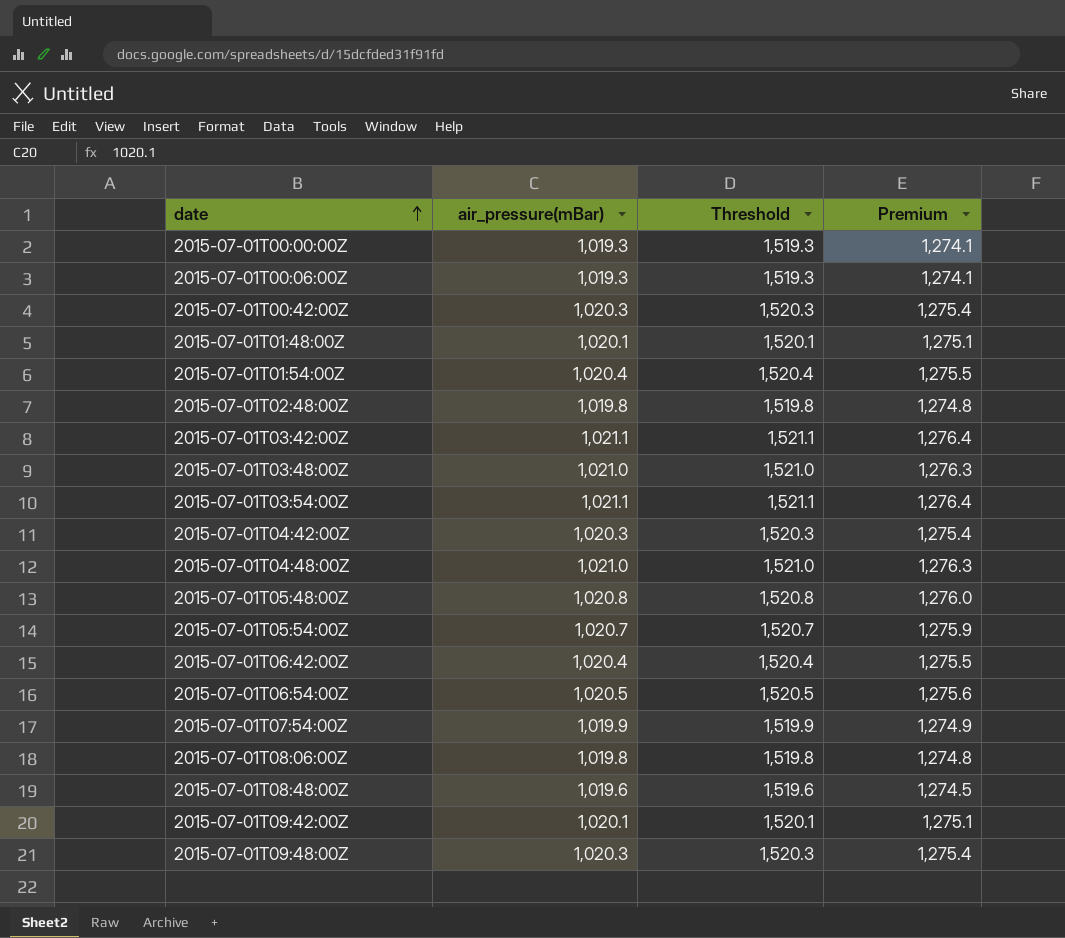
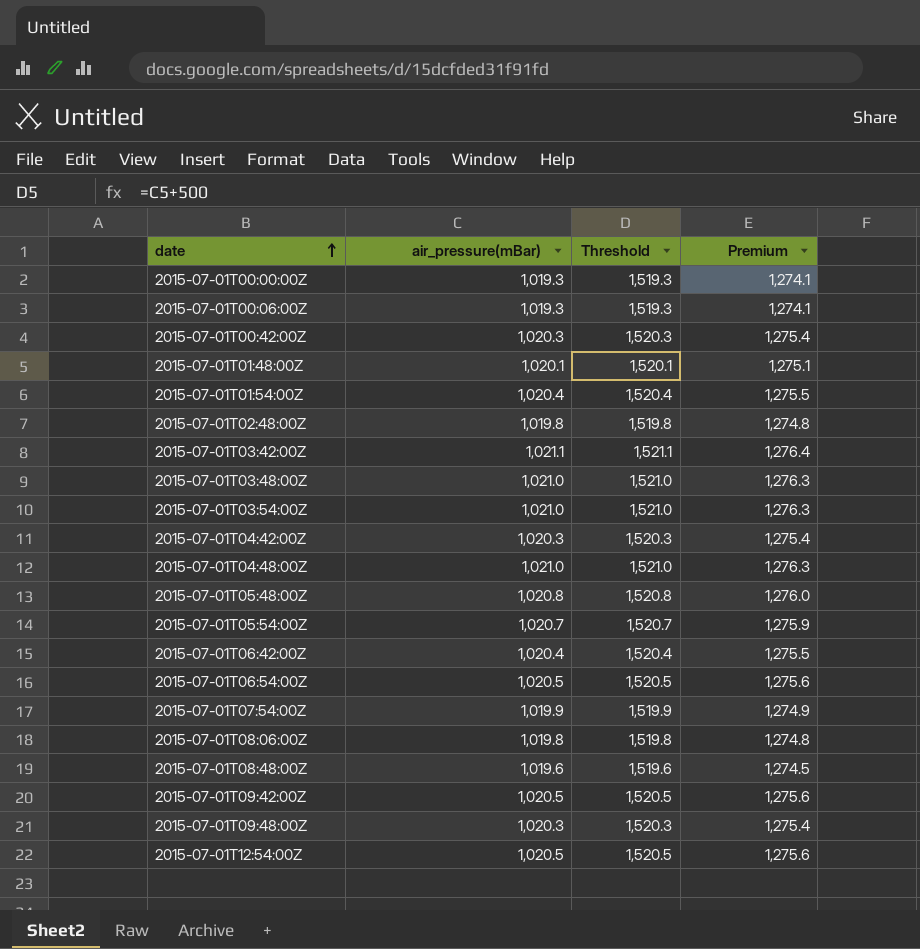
2015-07-01T03:54:00Z | air_pressure(mBar): 1,021.1 -> 1,021.0
2015-07-01T03:54:00Z | Threshold: 1,521.1 -> 1,521.0
2015-07-01T03:54:00Z | Premium: 1,276.4 -> 1,276.3
2015-07-01T09:42:00Z | air_pressure(mBar): 1,020.1 -> 1,020.5
2015-07-01T09:42:00Z | Threshold: 1,520.1 -> 1,520.5
2015-07-01T09:42:00Z | Premium: 1,275.1 -> 1,275.6
row 2015-07-01T12:54:00Z: none -> 1,020.5 | 1,520.5 | 1,275.6

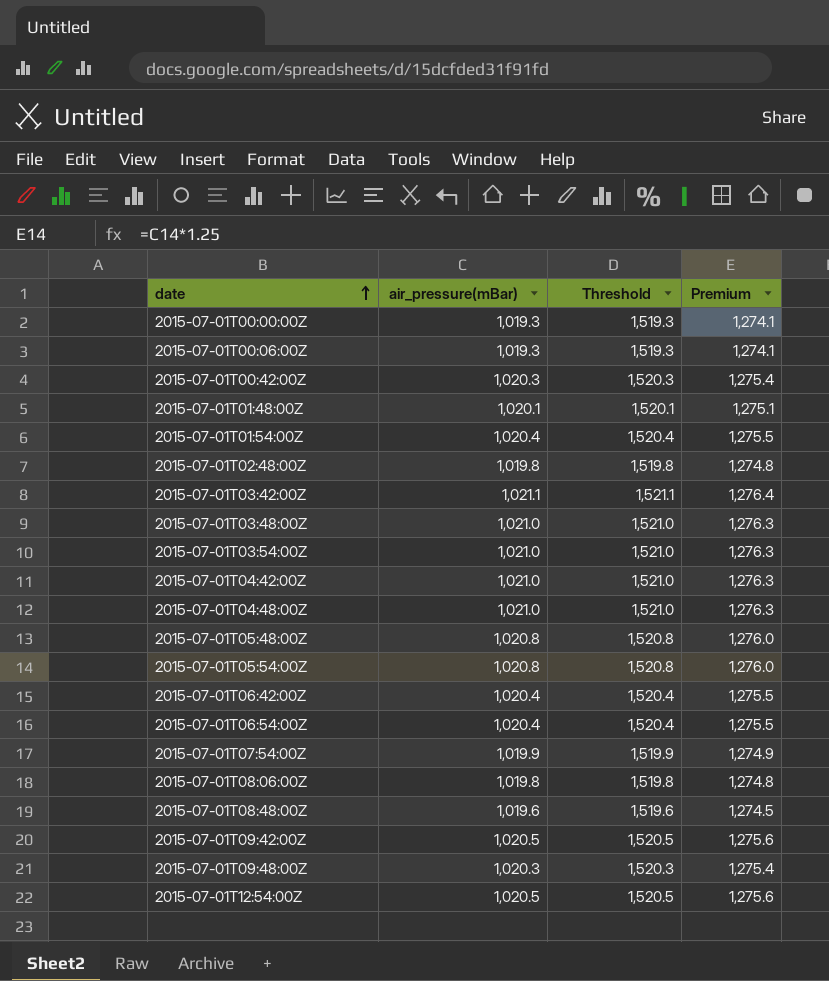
2015-07-01T04:42:00Z | air_pressure(mBar): 1,020.3 -> 1,021.0
2015-07-01T04:42:00Z | Threshold: 1,520.3 -> 1,521.0
2015-07-01T04:42:00Z | Premium: 1,275.4 -> 1,276.3
2015-07-01T05:54:00Z | air_pressure(mBar): 1,020.7 -> 1,020.8
2015-07-01T05:54:00Z | Threshold: 1,520.7 -> 1,520.8
2015-07-01T05:54:00Z | Premium: 1,275.9 -> 1,276.0
2015-07-01T06:54:00Z | air_pressure(mBar): 1,020.5 -> 1,020.4
2015-07-01T06:54:00Z | Threshold: 1,520.5 -> 1,520.4
2015-07-01T06:54:00Z | Premium: 1,275.6 -> 1,275.5

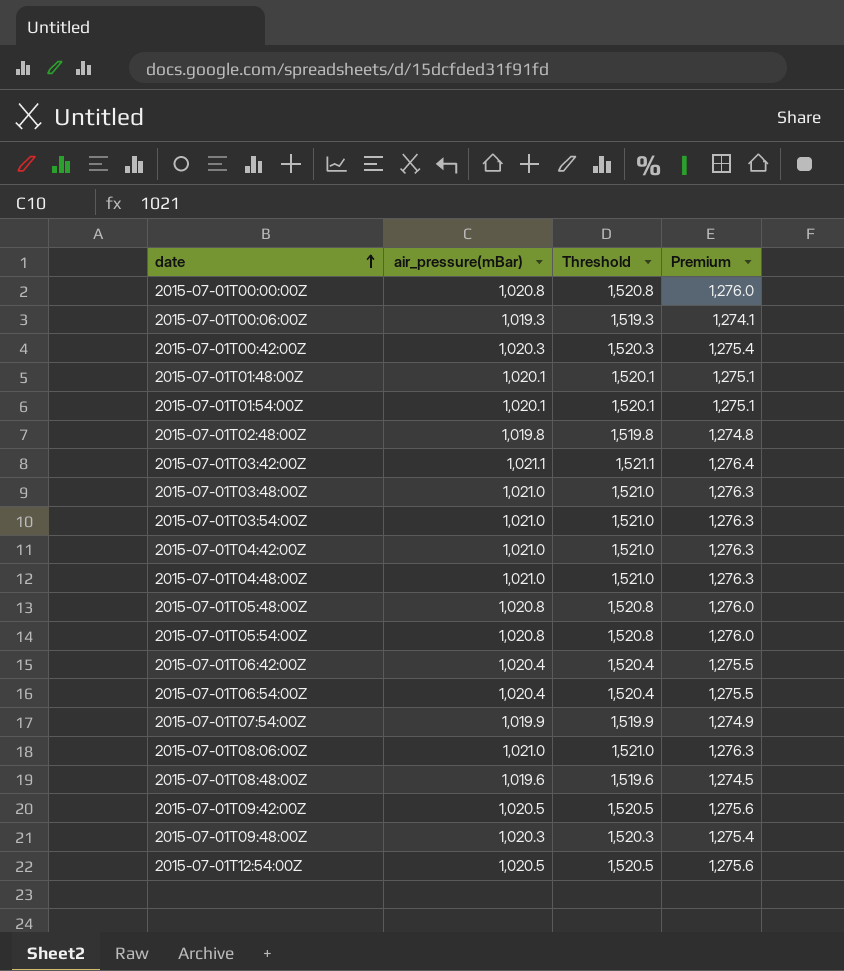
2015-07-01T00:00:00Z | air_pressure(mBar): 1,019.3 -> 1,020.8
2015-07-01T00:00:00Z | Threshold: 1,519.3 -> 1,520.8
2015-07-01T00:00:00Z | Premium: 1,274.1 -> 1,276.0
2015-07-01T01:54:00Z | air_pressure(mBar): 1,020.4 -> 1,020.1
2015-07-01T01:54:00Z | Threshold: 1,520.4 -> 1,520.1
2015-07-01T01:54:00Z | Premium: 1,275.5 -> 1,275.1
2015-07-01T08:06:00Z | air_pressure(mBar): 1,019.8 -> 1,021.0
2015-07-01T08:06:00Z | Threshold: 1,519.8 -> 1,521.0
2015-07-01T08:06:00Z | Premium: 1,274.8 -> 1,276.3

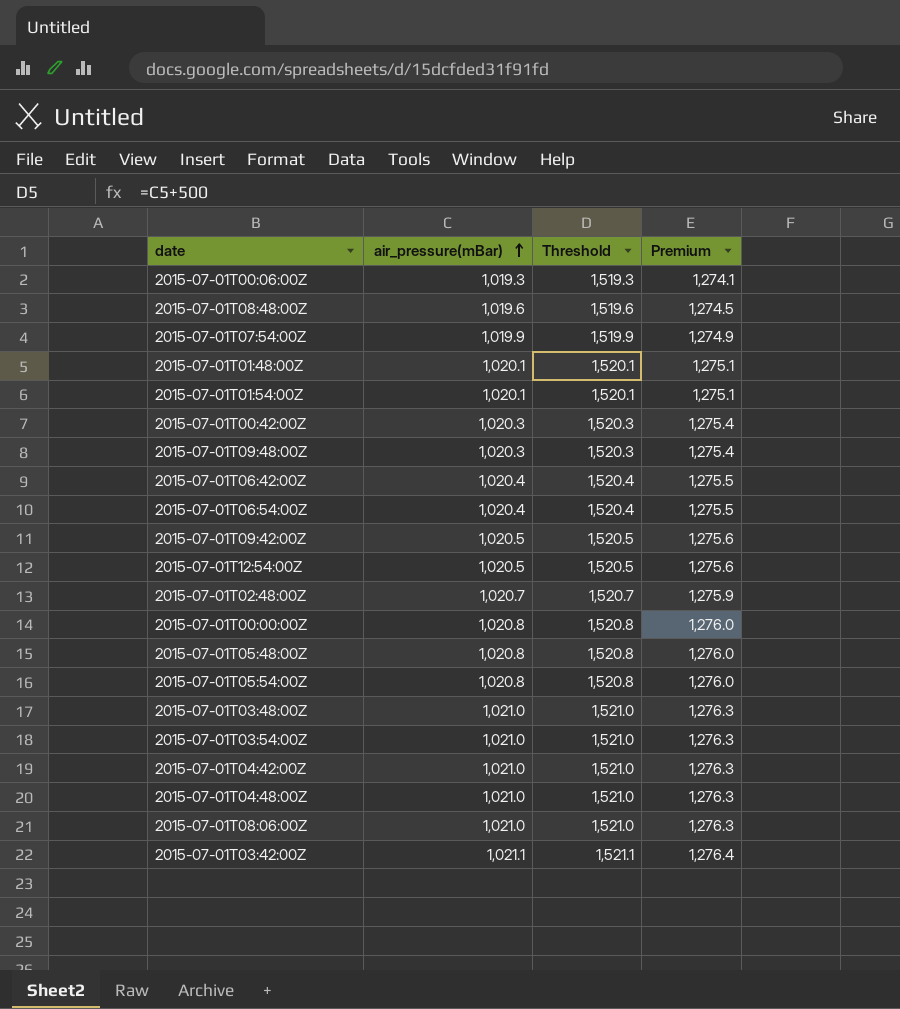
row order: date ascending -> air_pressure(mBar) ascending
2015-07-01T02:48:00Z | air_pressure(mBar): 1,019.8 -> 1,020.7
2015-07-01T02:48:00Z | Threshold: 1,519.8 -> 1,520.7
2015-07-01T02:48:00Z | Premium: 1,274.8 -> 1,275.9

